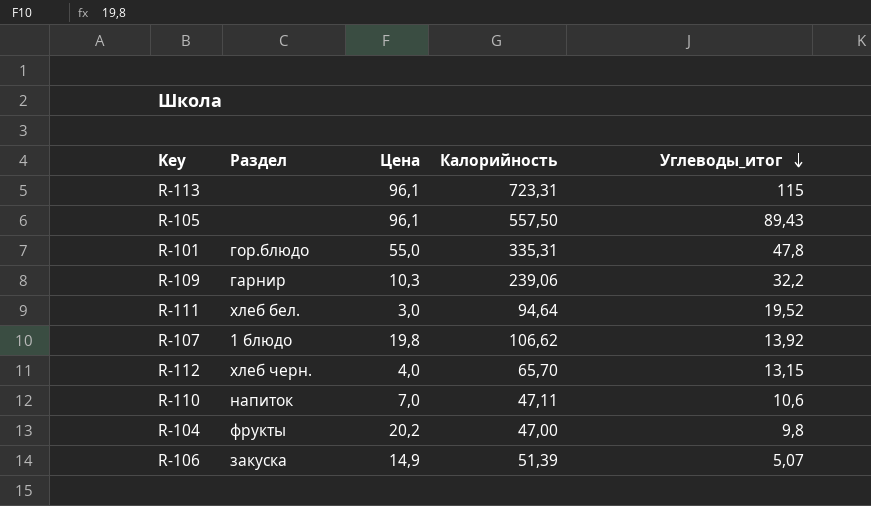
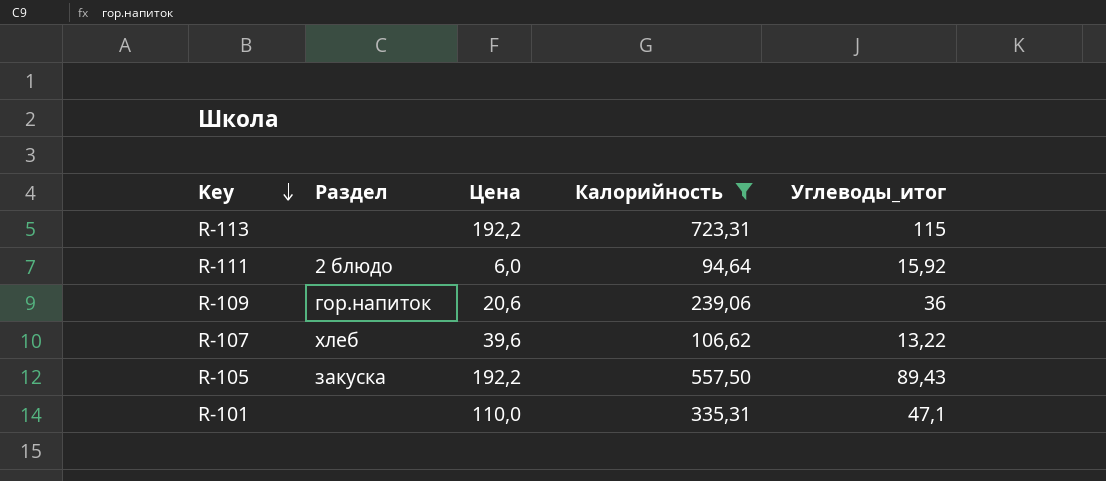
filter: none -> Калорийность >= 94,64
row order: Углеводы_итог descending -> Key descending
R-113 | Цена: 96,1 -> 192,2
R-111 | Раздел: хлеб бел. -> 2 блюдо
R-111 | Цена: 3,0 -> 6,0
R-111 | Углеводы_итог: 19,52 -> 15,92
R-109 | Раздел: гарнир -> гор.напиток
R-109 | Цена: 10,3 -> 20,6
R-109 | Углеводы_итог: 32,2 -> 36
R-107 | Раздел: 1 блюдо -> хлеб
R-107 | Цена: 19,8 -> 39,6
R-107 | Углеводы_итог: 13,92 -> 13,22
R-105 | Раздел: none -> закуска
R-105 | Цена: 96,1 -> 192,2
R-101 | Раздел: гор.блюдо -> none
R-101 | Цена: 55,0 -> 110,0
R-101 | Углеводы_итог: 47,8 -> 47,1

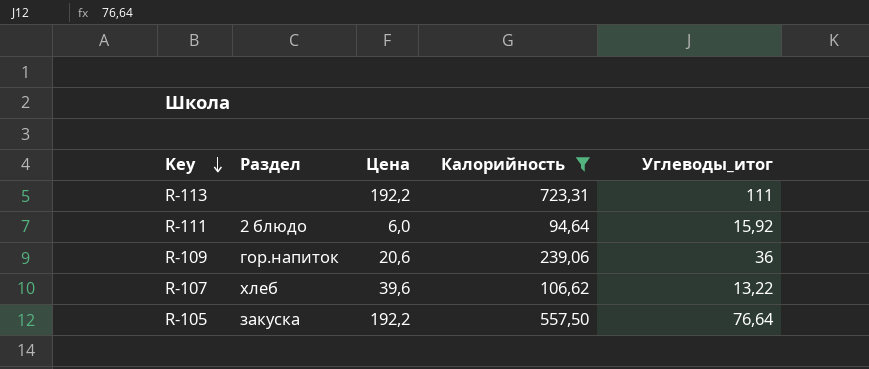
row R-101: none | 110,0 | 335,31 | 47,1 -> none
R-113 | Углеводы_итог: 115 -> 111
R-105 | Углеводы_итог: 89,43 -> 76,64

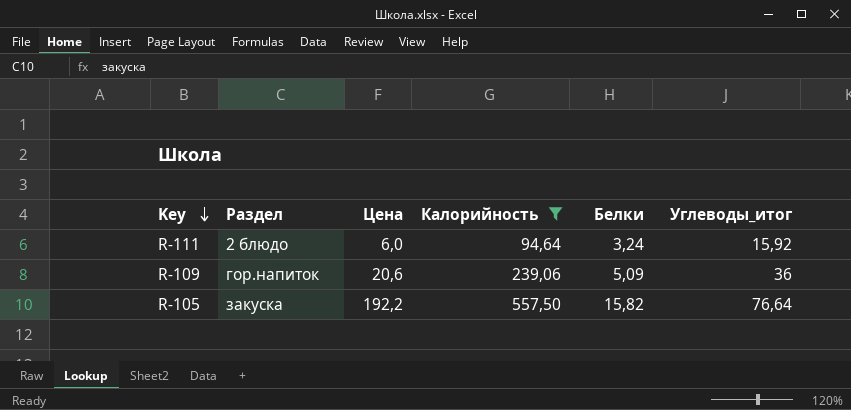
column Белки | position: none -> 5
row R-113: none | 192,2 | 723,31 | 111 -> none
row R-107: хлеб | 39,6 | 106,62 | 13,22 -> none

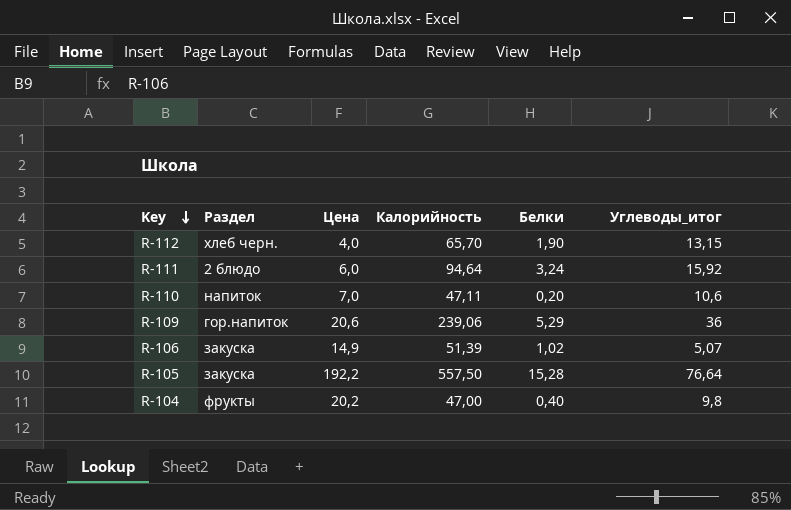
filter: Калорийность >= 94,64 -> none
R-109 | Белки: 5,09 -> 5,29
R-105 | Белки: 15,82 -> 15,28

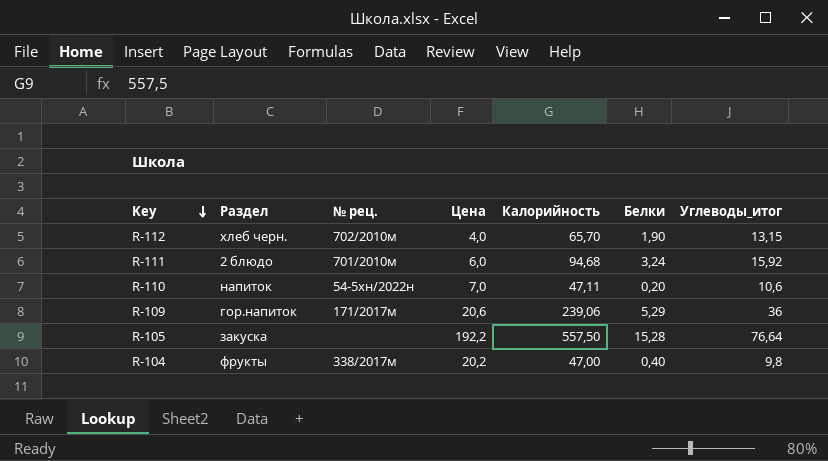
column № рец. | position: none -> 3
row R-106: закуска | 14,9 | 51,39 | 1,02 | 5,07 -> none
R-111 | Калорийность: 94,64 -> 94,68

